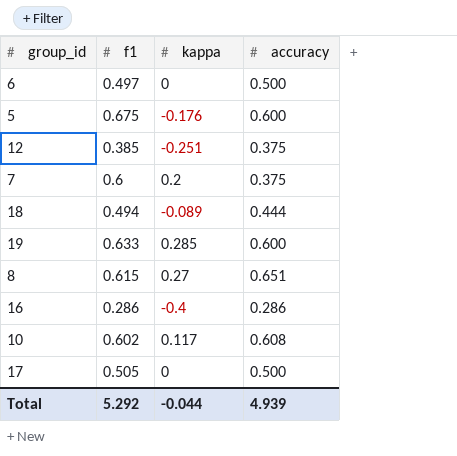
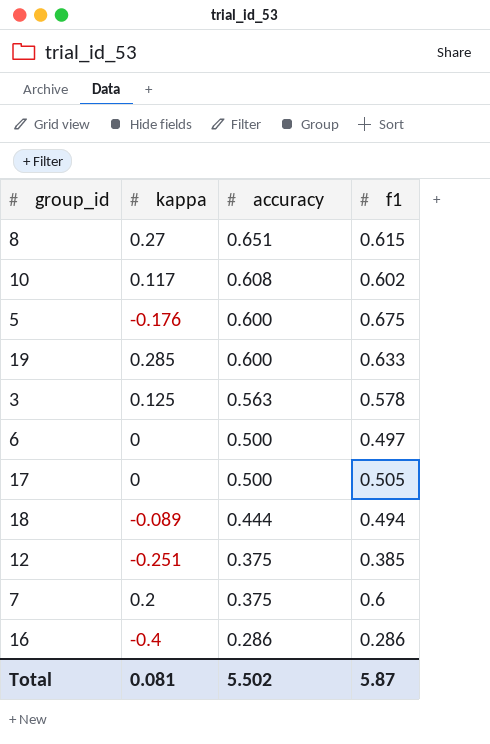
row order: none -> accuracy descending
column f1 | position: 2 -> 4
row 3: none -> 0.125 | 0.563 | 0.578
Total | kappa: -0.044 -> 0.081
Total | accuracy: 4.939 -> 5.502
Total | f1: 5.292 -> 5.87

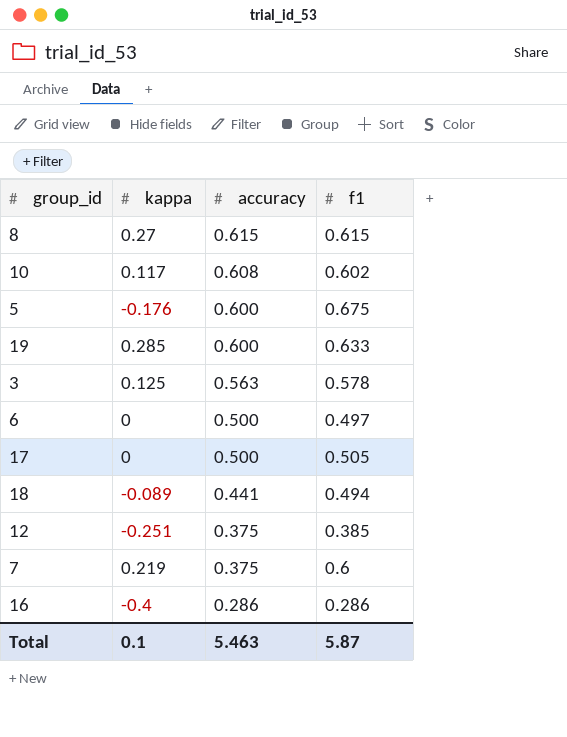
8 | accuracy: 0.651 -> 0.615
18 | accuracy: 0.444 -> 0.441
7 | kappa: 0.2 -> 0.219
Total | kappa: 0.081 -> 0.1
Total | accuracy: 5.502 -> 5.463

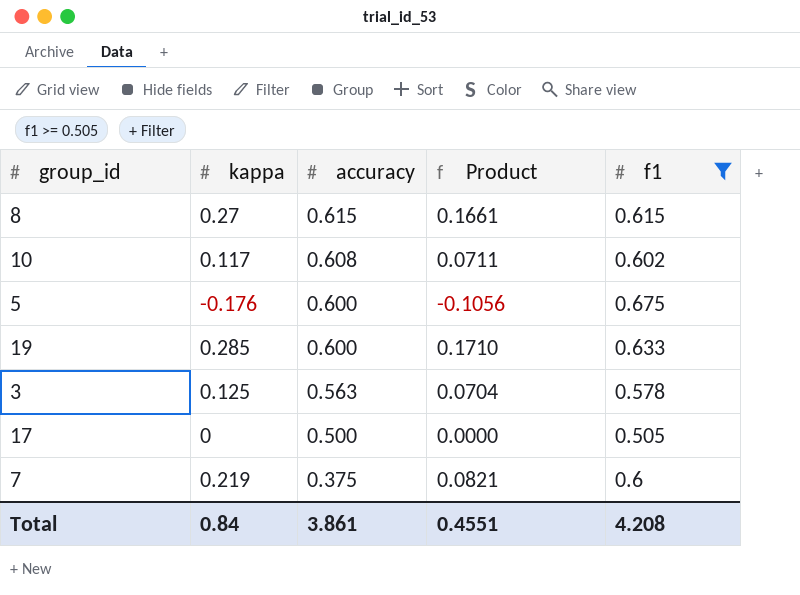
filter: none -> f1 >= 0.505
column Product | formula: none -> [kappa] * [accuracy]
Total | kappa: 0.1 -> 0.84
Total | accuracy: 5.463 -> 3.861
Total | f1: 5.87 -> 4.208

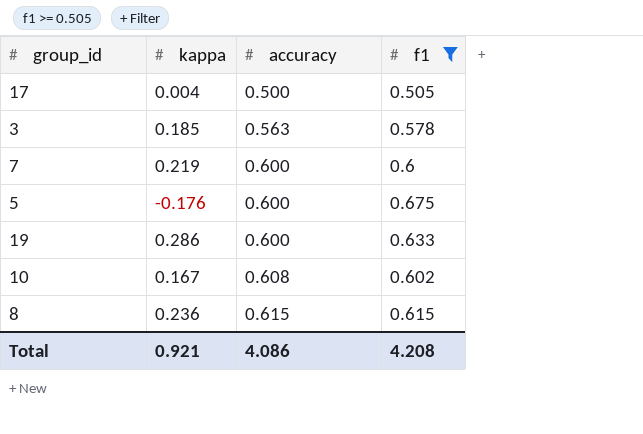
row order: accuracy descending -> accuracy ascending
column Product | formula: [kappa] * [accuracy] -> none
17 | kappa: 0 -> 0.004
3 | kappa: 0.125 -> 0.185
7 | accuracy: 0.375 -> 0.600
19 | kappa: 0.285 -> 0.286
10 | kappa: 0.117 -> 0.167
8 | kappa: 0.27 -> 0.236
Total | kappa: 0.84 -> 0.921
Total | accuracy: 3.861 -> 4.086

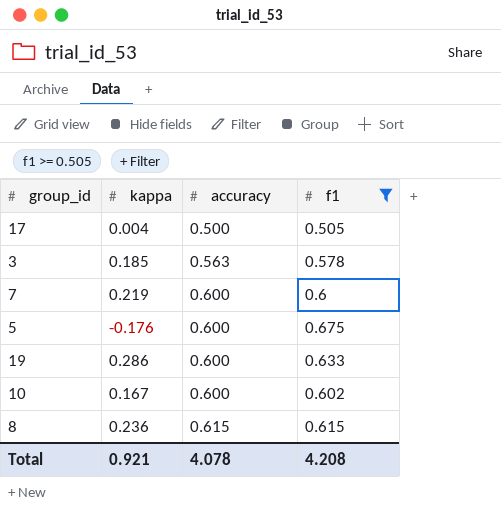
10 | accuracy: 0.608 -> 0.600
Total | accuracy: 4.086 -> 4.078

